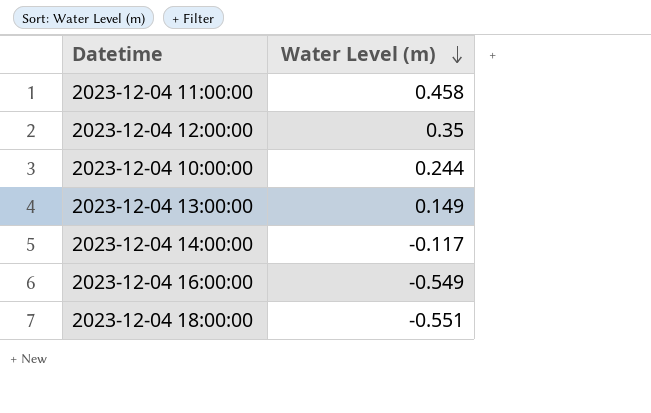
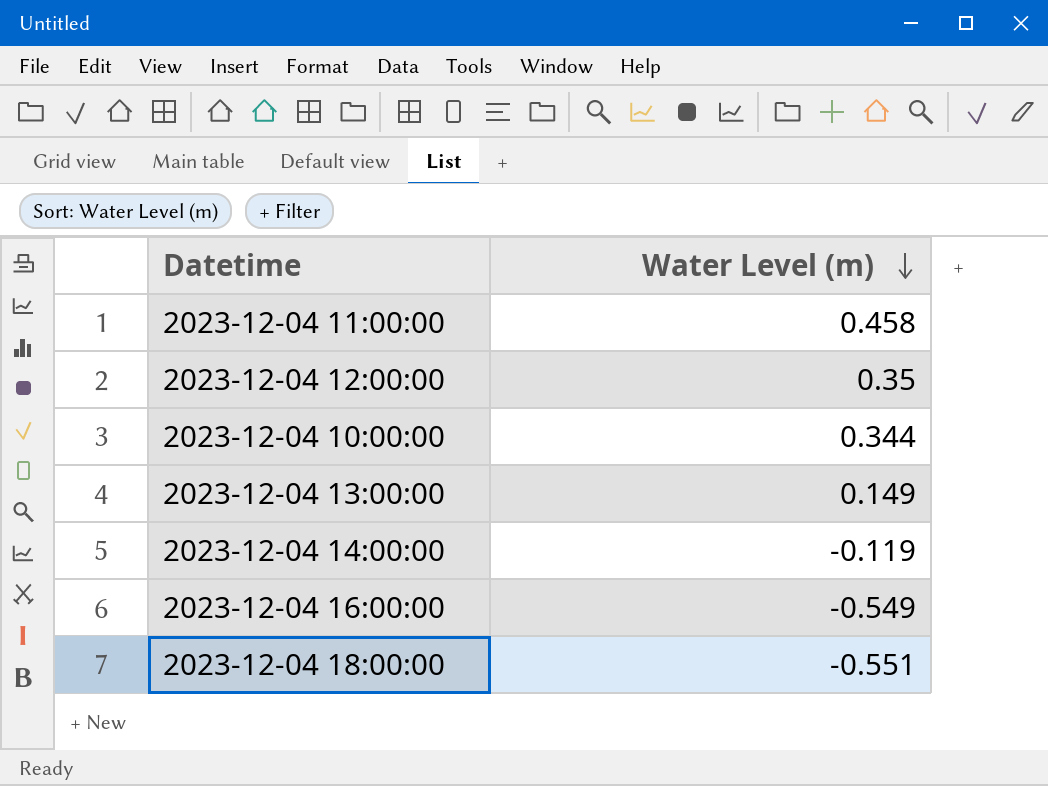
2023-12-04 10:00:00 | Water Level (m): 0.244 -> 0.344
2023-12-04 14:00:00 | Water Level (m): -0.117 -> -0.119

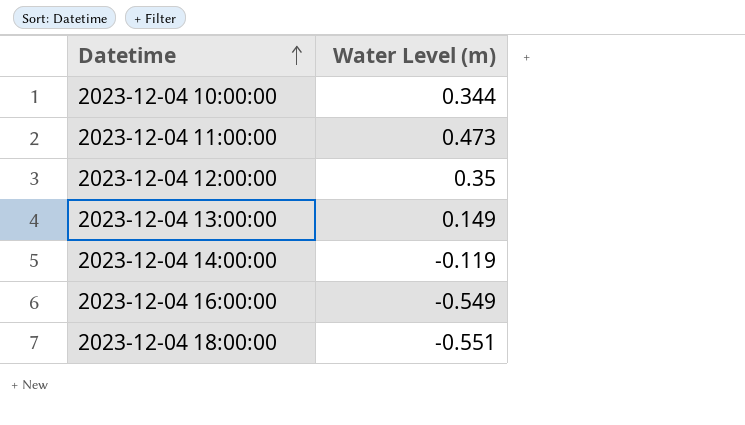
row order: Water Level (m) descending -> Datetime ascending
2023-12-04 11:00:00 | Water Level (m): 0.458 -> 0.473

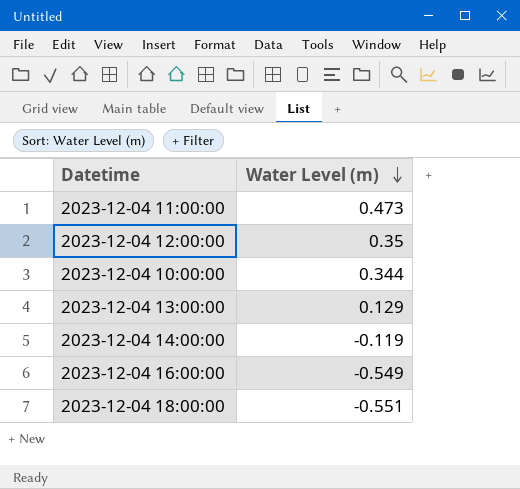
row order: Datetime ascending -> Water Level (m) descending
2023-12-04 13:00:00 | Water Level (m): 0.149 -> 0.129

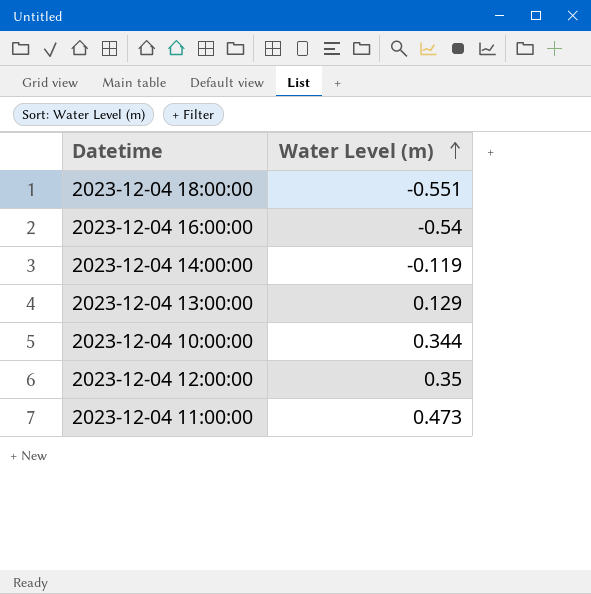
row order: Water Level (m) descending -> Water Level (m) ascending
2023-12-04 16:00:00 | Water Level (m): -0.549 -> -0.54

